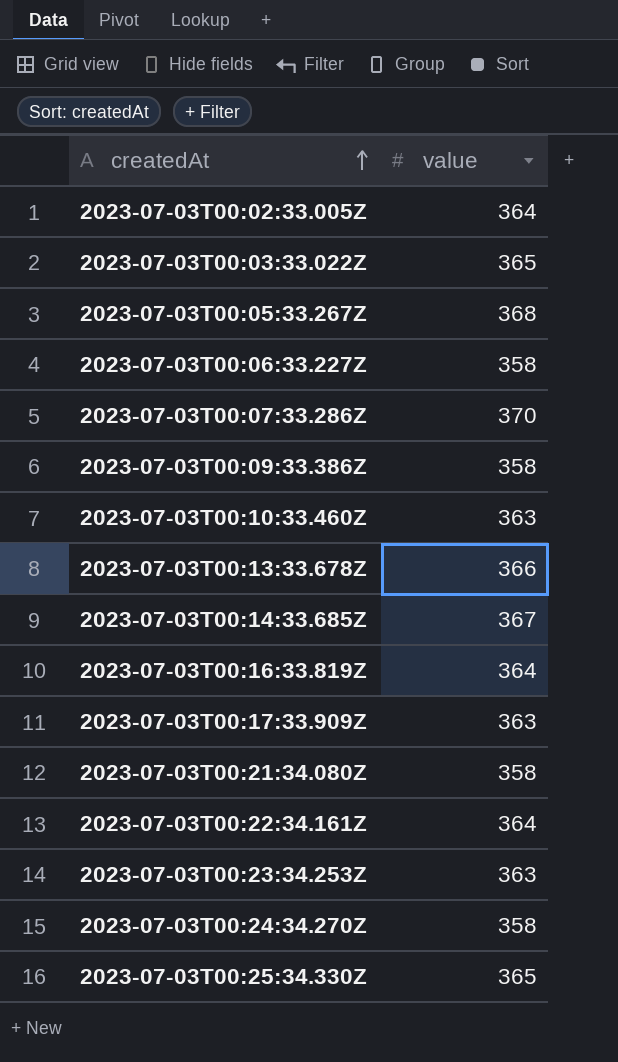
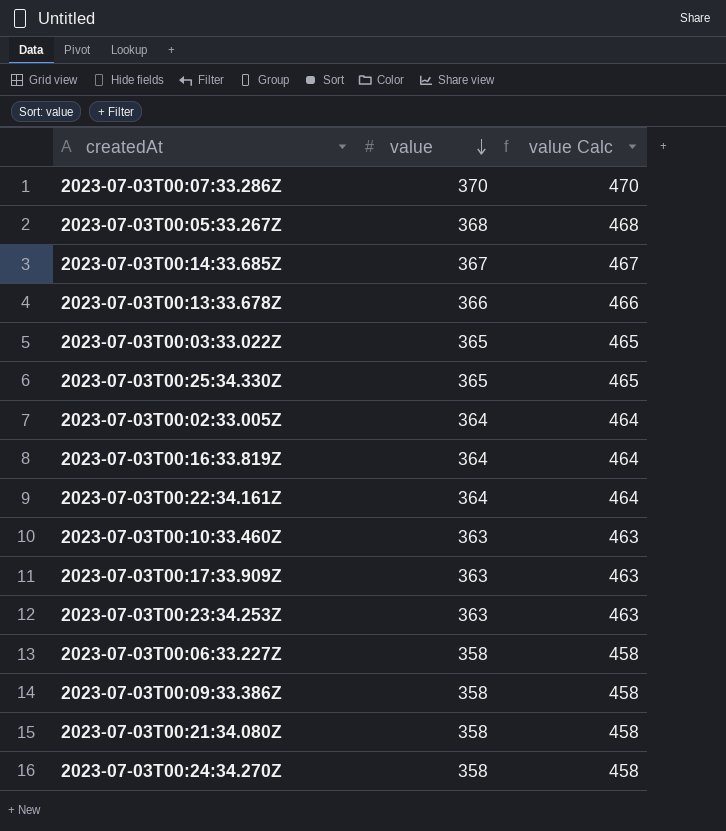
row order: createdAt ascending -> value descending
column value Calc | formula: none -> [value] + 100

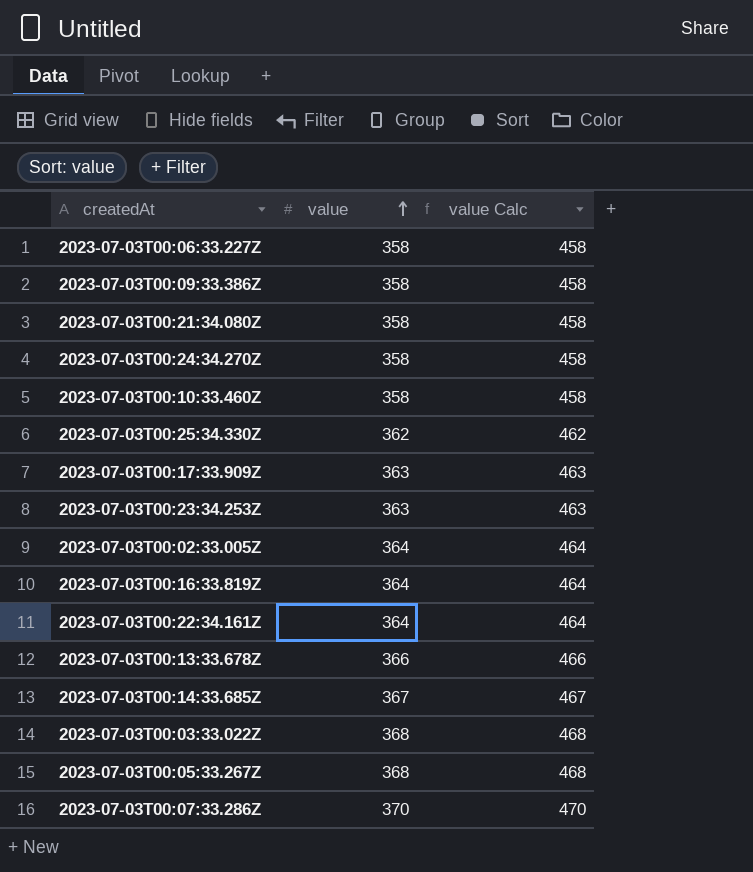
row order: value descending -> value ascending
2023-07-03T00:10:33.460Z | value: 363 -> 358
2023-07-03T00:10:33.460Z | value Calc: 463 -> 458
2023-07-03T00:25:34.330Z | value: 365 -> 362
2023-07-03T00:25:34.330Z | value Calc: 465 -> 462
2023-07-03T00:03:33.022Z | value: 365 -> 368
2023-07-03T00:03:33.022Z | value Calc: 465 -> 468

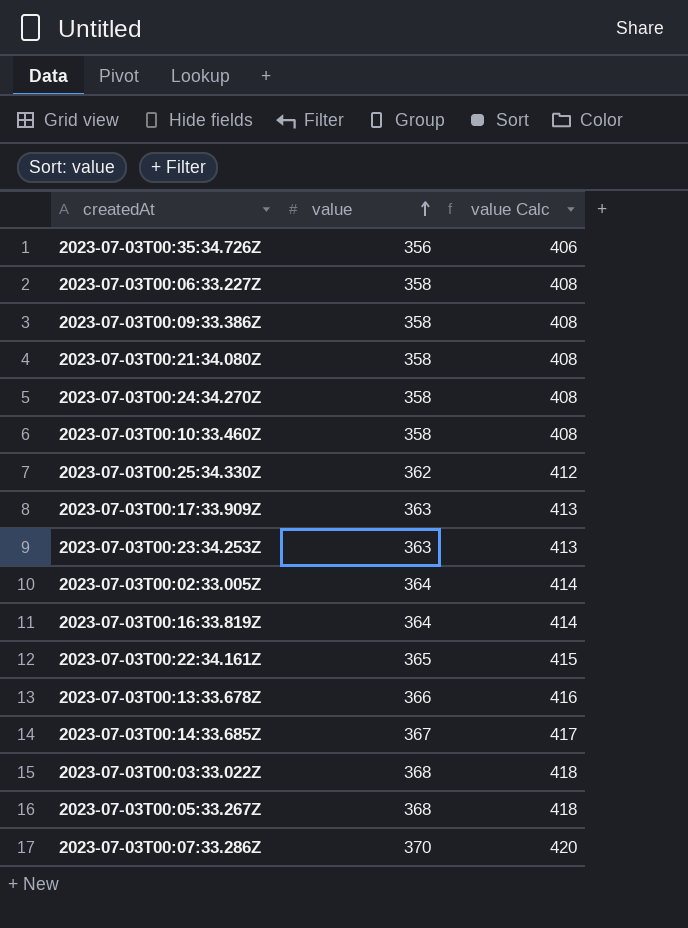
column value Calc | formula: [value] + 100 -> [value] + 50
row 2023-07-03T00:35:34.726Z: none -> 356 | 406
2023-07-03T00:22:34.161Z | value: 364 -> 365

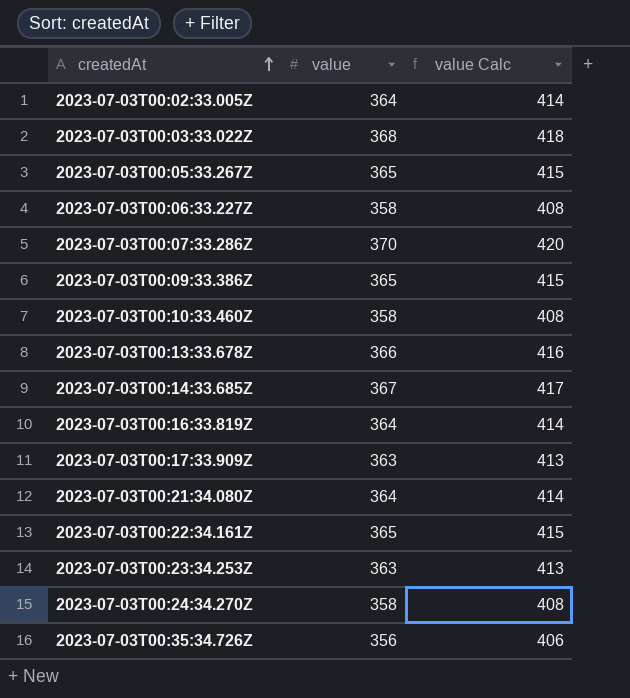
row order: value ascending -> createdAt ascending
row 2023-07-03T00:25:34.330Z: 362 | 412 -> none
2023-07-03T00:05:33.267Z | value: 368 -> 365
2023-07-03T00:05:33.267Z | value Calc: 418 -> 415
2023-07-03T00:09:33.386Z | value: 358 -> 365
2023-07-03T00:09:33.386Z | value Calc: 408 -> 415
2023-07-03T00:21:34.080Z | value: 358 -> 364
2023-07-03T00:21:34.080Z | value Calc: 408 -> 414

